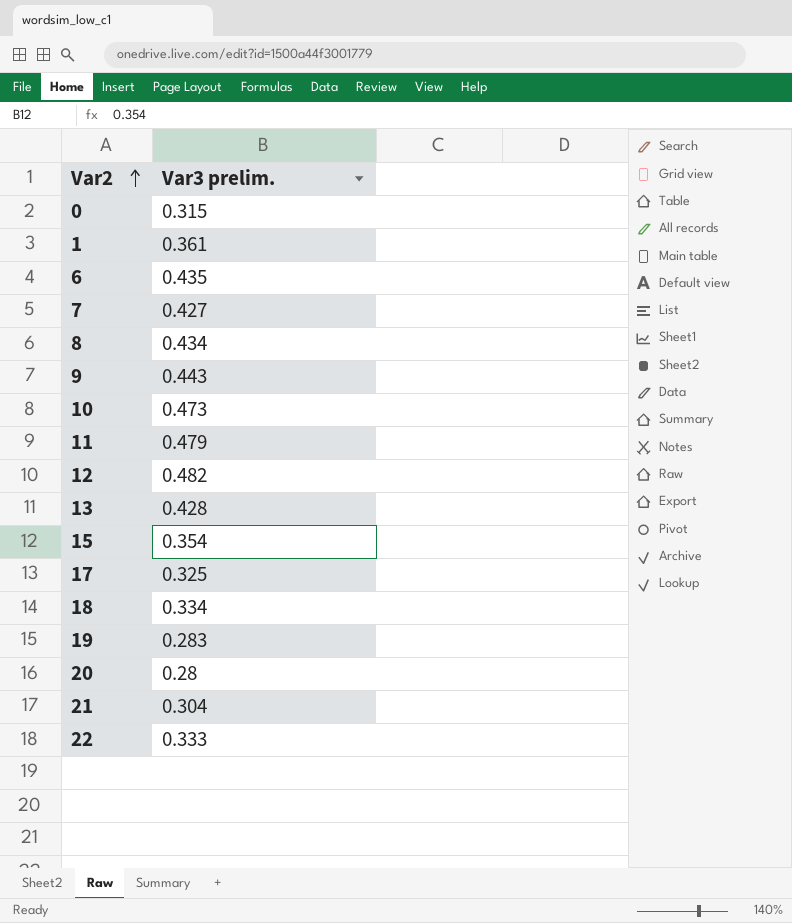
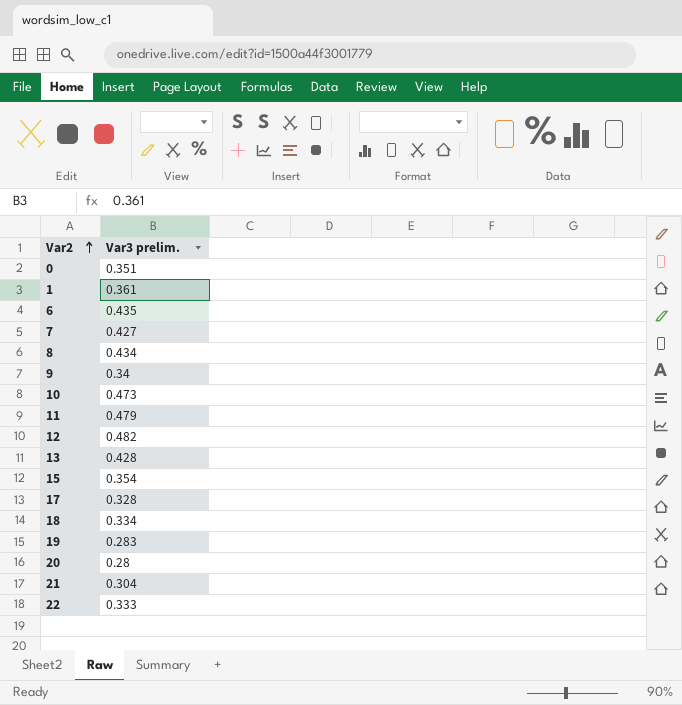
0 | Var3 prelim.: 0.315 -> 0.351
9 | Var3 prelim.: 0.443 -> 0.34
17 | Var3 prelim.: 0.325 -> 0.328

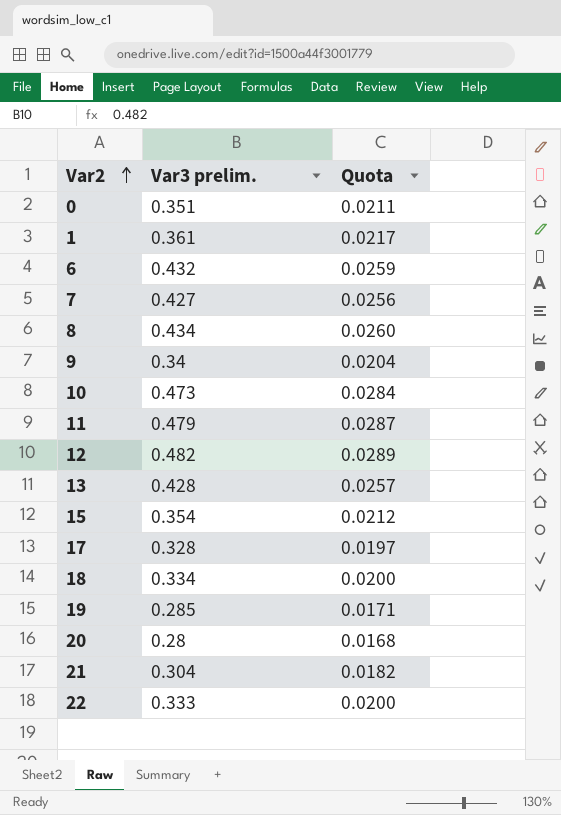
column Quota | formula: none -> [Var3 prelim.] * 0.06
6 | Var3 prelim.: 0.435 -> 0.432
19 | Var3 prelim.: 0.283 -> 0.285

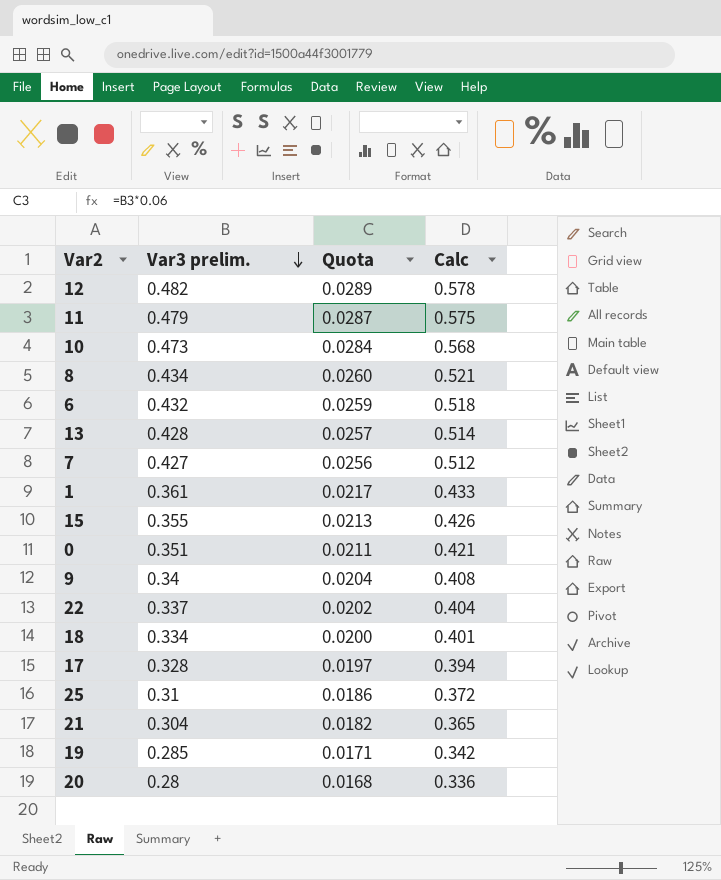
row order: Var2 ascending -> Var3 prelim. descending
column Calc | formula: none -> [Var3 prelim.] * 1.2
15 | Var3 prelim.: 0.354 -> 0.355
15 | Quota: 0.0212 -> 0.0213
22 | Var3 prelim.: 0.333 -> 0.337
22 | Quota: 0.0200 -> 0.0202
row 25: none -> 0.31 | 0.0186 | 0.372

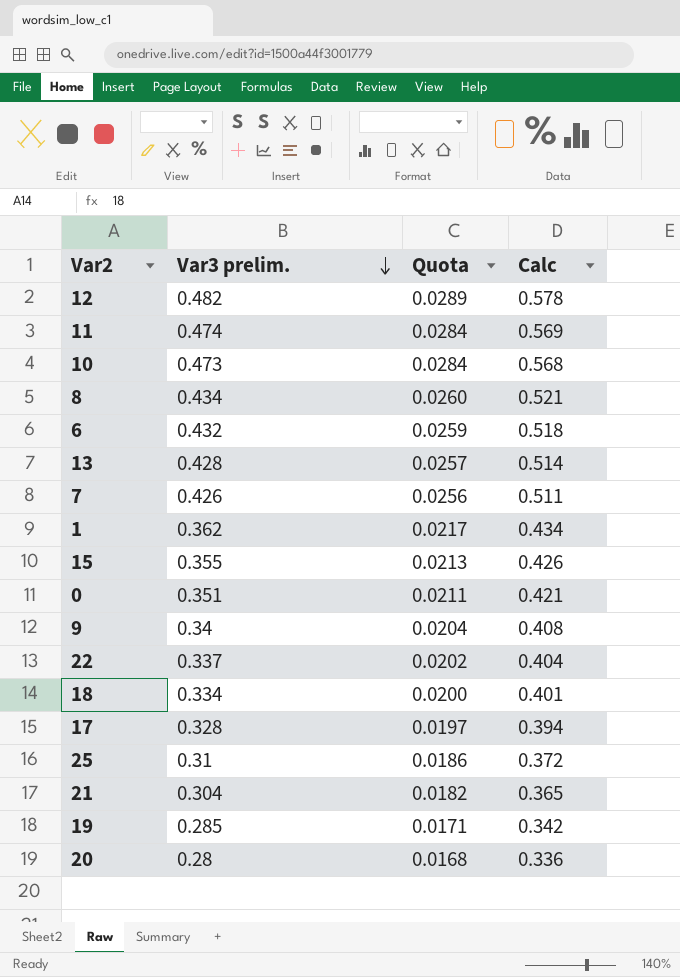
11 | Var3 prelim.: 0.479 -> 0.474
11 | Quota: 0.0287 -> 0.0284
11 | Calc: 0.575 -> 0.569
7 | Var3 prelim.: 0.427 -> 0.426
7 | Calc: 0.512 -> 0.511
1 | Var3 prelim.: 0.361 -> 0.362
1 | Calc: 0.433 -> 0.434

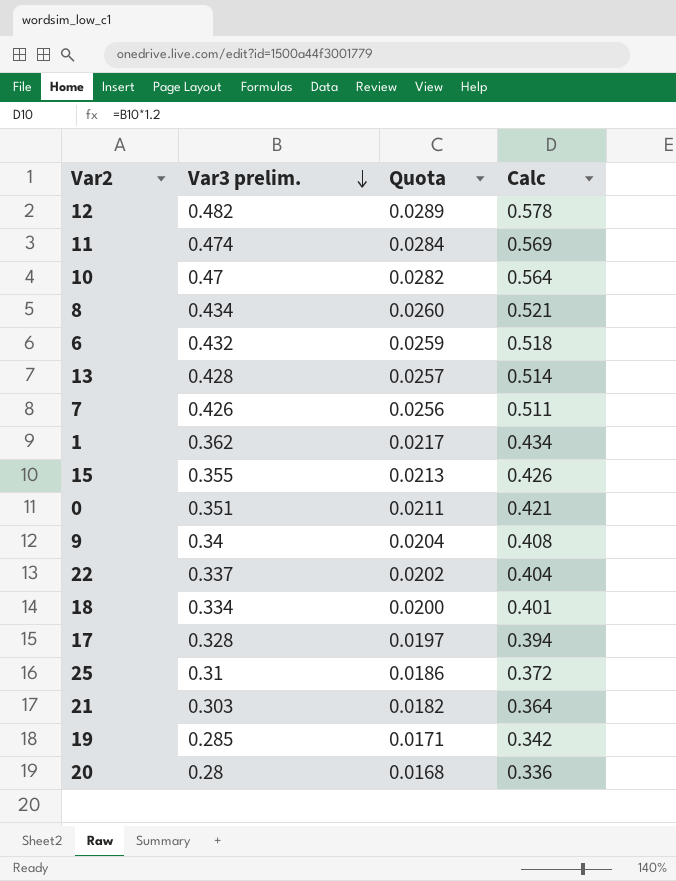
10 | Var3 prelim.: 0.473 -> 0.47
10 | Quota: 0.0284 -> 0.0282
10 | Calc: 0.568 -> 0.564
21 | Var3 prelim.: 0.304 -> 0.303
21 | Calc: 0.365 -> 0.364

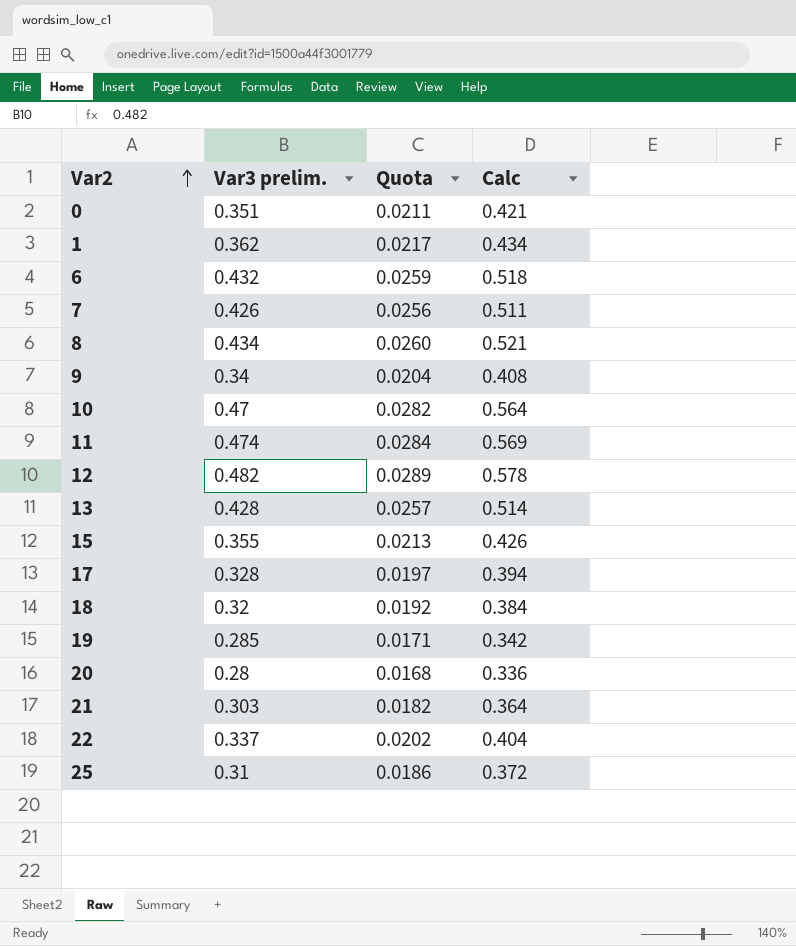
row order: Var3 prelim. descending -> Var2 ascending
18 | Var3 prelim.: 0.334 -> 0.32
18 | Quota: 0.0200 -> 0.0192
18 | Calc: 0.401 -> 0.384

